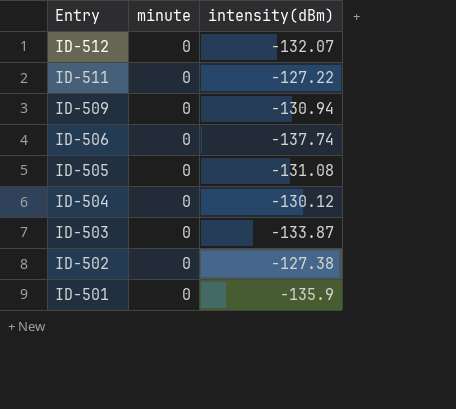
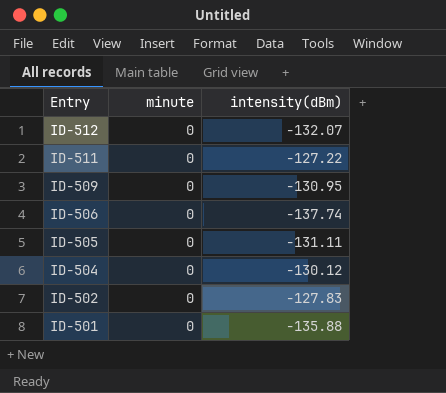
row ID-503: 0 | -133.87 -> none
ID-509 | intensity(dBm): -130.94 -> -130.95
ID-505 | intensity(dBm): -131.08 -> -131.11
ID-502 | intensity(dBm): -127.38 -> -127.83
ID-501 | intensity(dBm): -135.9 -> -135.88

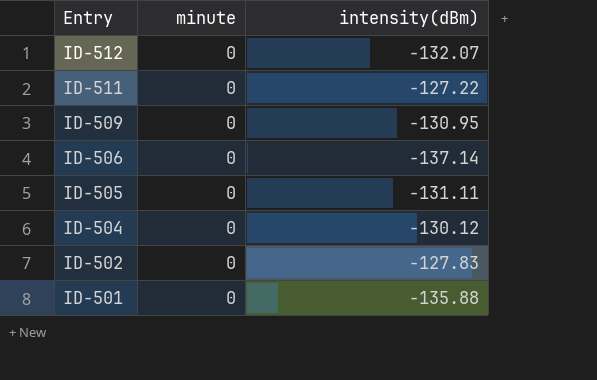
ID-506 | intensity(dBm): -137.74 -> -137.14

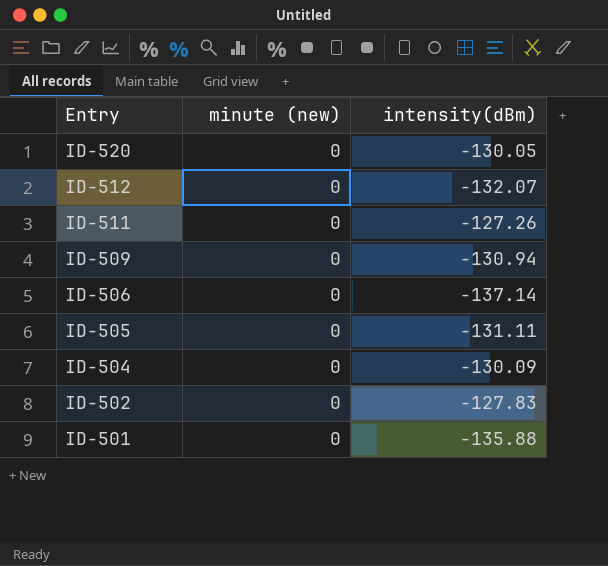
column name: minute -> minute (new)
row ID-520: none -> 0 | -130.05
ID-511 | intensity(dBm): -127.22 -> -127.26
ID-509 | intensity(dBm): -130.95 -> -130.94
ID-504 | intensity(dBm): -130.12 -> -130.09

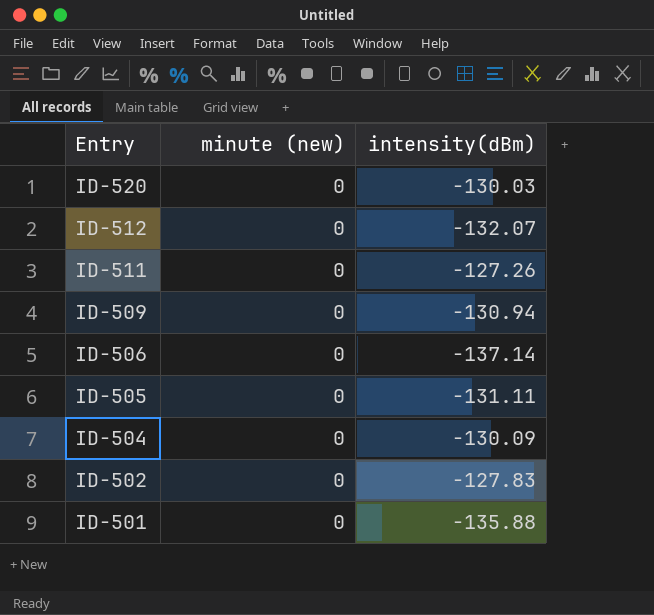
ID-520 | intensity(dBm): -130.05 -> -130.03

